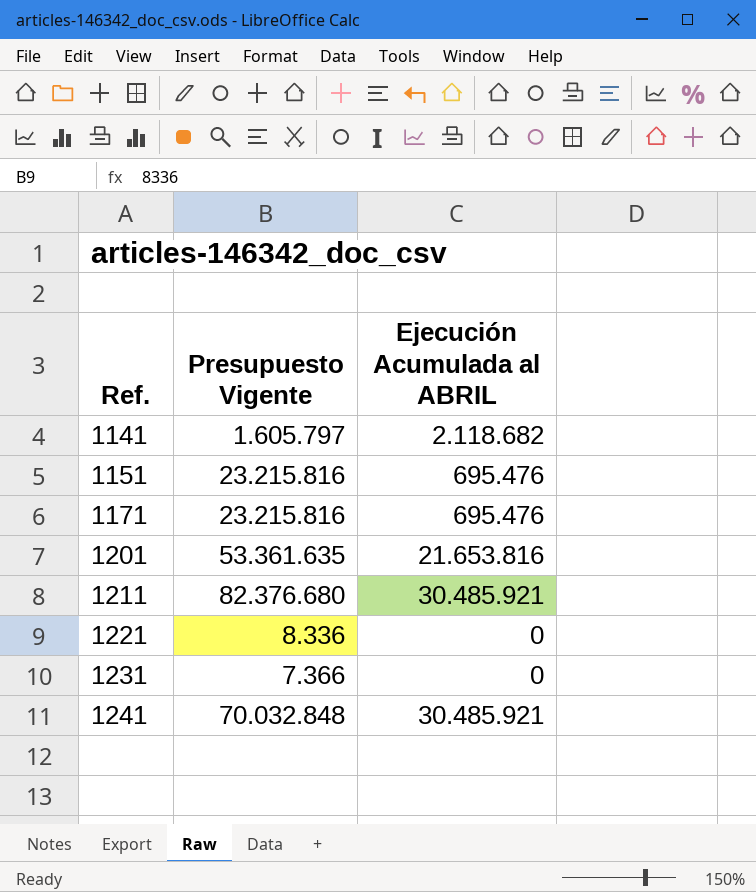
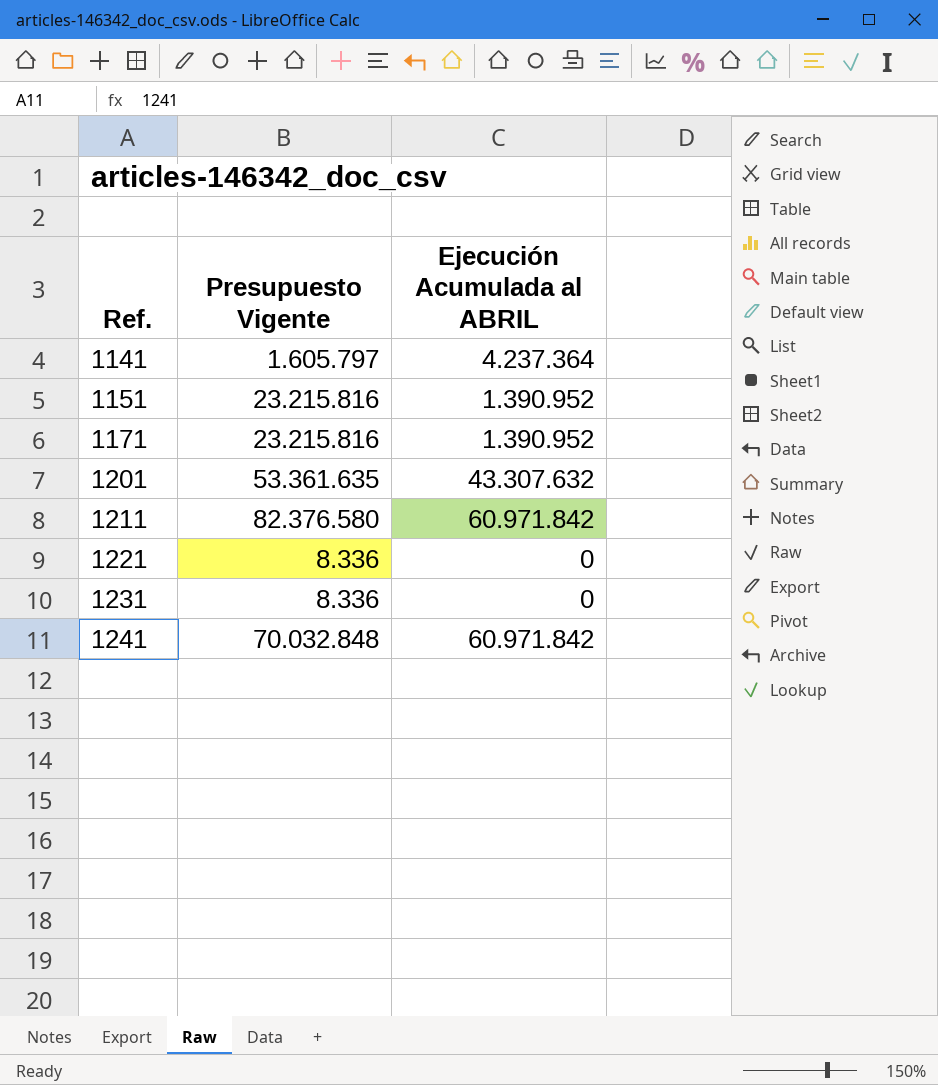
1141 | Ejecución Acumulada al ABRIL: 2.118.682 -> 4.237.364
1151 | Ejecución Acumulada al ABRIL: 695.476 -> 1.390.952
1171 | Ejecución Acumulada al ABRIL: 695.476 -> 1.390.952
1201 | Ejecución Acumulada al ABRIL: 21.653.816 -> 43.307.632
1211 | Presupuesto Vigente: 82.376.680 -> 82.376.580
1211 | Ejecución Acumulada al ABRIL: 30.485.921 -> 60.971.842
1231 | Presupuesto Vigente: 7.366 -> 8.336
1241 | Ejecución Acumulada al ABRIL: 30.485.921 -> 60.971.842

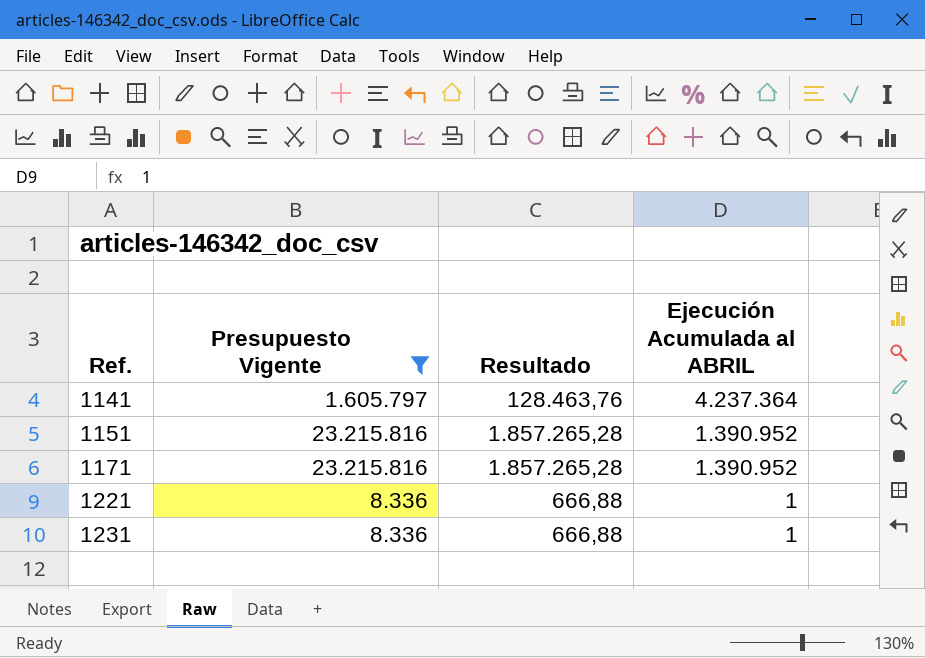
filter: none -> Presupuesto Vigente <= 23.215.816
column Resultado | formula: none -> [Presupuesto Vigente] * 0,08
1221 | Ejecución Acumulada al ABRIL: 0 -> 1
1231 | Ejecución Acumulada al ABRIL: 0 -> 1

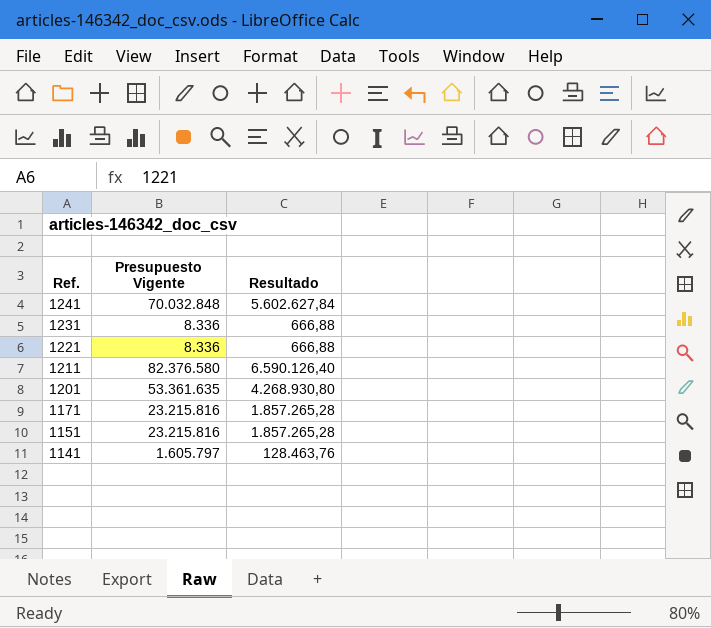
filter: Presupuesto Vigente <= 23.215.816 -> none
row order: Ref. ascending -> Ref. descending
column Ejecución Acumulada al ABRIL | position: 4 -> none

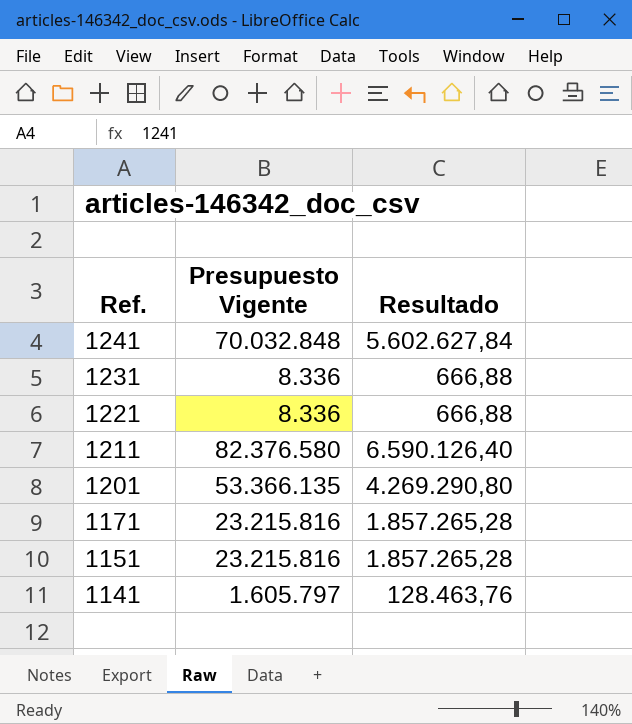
1201 | Presupuesto Vigente: 53.361.635 -> 53.366.135
1201 | Resultado: 4.268.930,80 -> 4.269.290,80

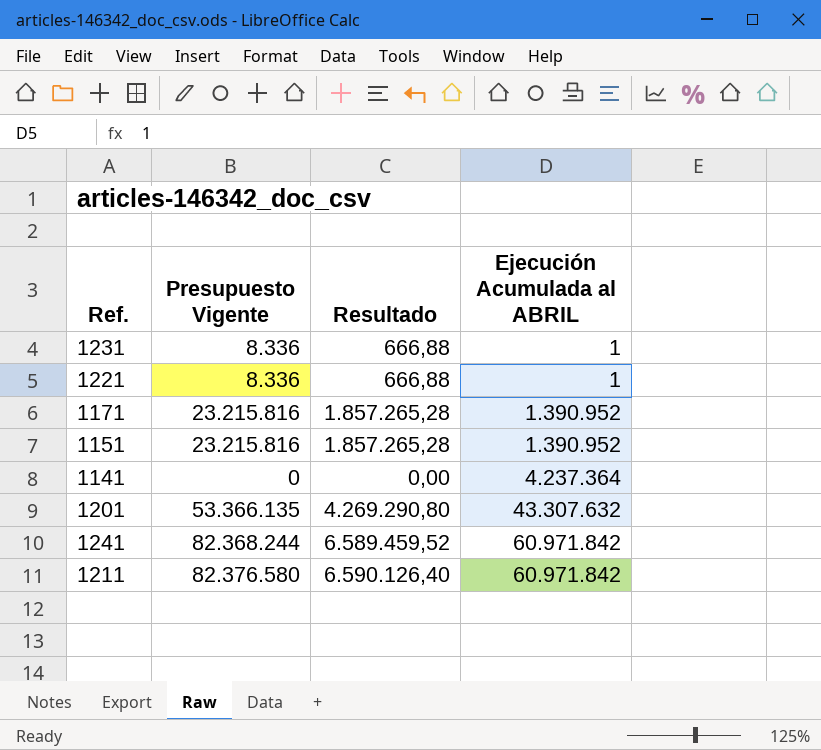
row order: Ref. descending -> Ejecución Acumulada al ABRIL ascending
column Ejecución Acumulada al ABRIL | position: none -> 4
1141 | Presupuesto Vigente: 1.605.797 -> 0
1141 | Resultado: 128.463,76 -> 0,00
1241 | Presupuesto Vigente: 70.032.848 -> 82.368.244
1241 | Resultado: 5.602.627,84 -> 6.589.459,52

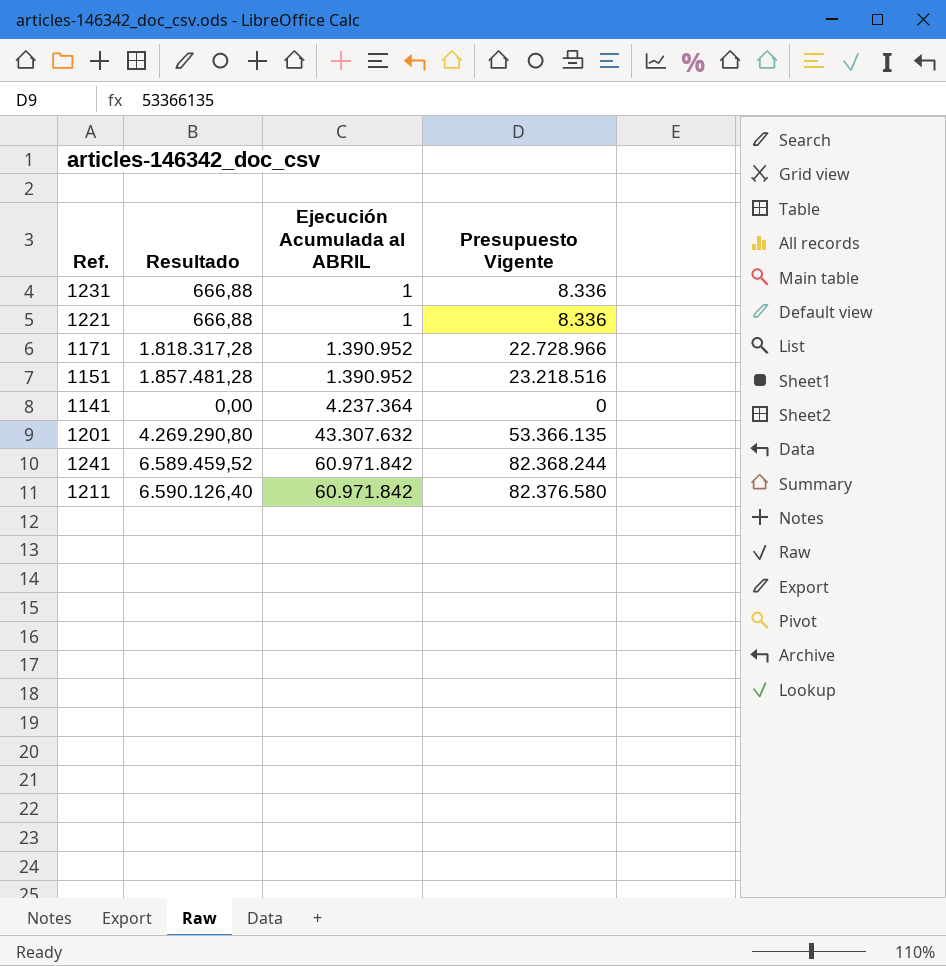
column Presupuesto Vigente | position: 2 -> 4
1171 | Resultado: 1.857.265,28 -> 1.818.317,28
1171 | Presupuesto Vigente: 23.215.816 -> 22.728.966
1151 | Resultado: 1.857.265,28 -> 1.857.481,28
1151 | Presupuesto Vigente: 23.215.816 -> 23.218.516

